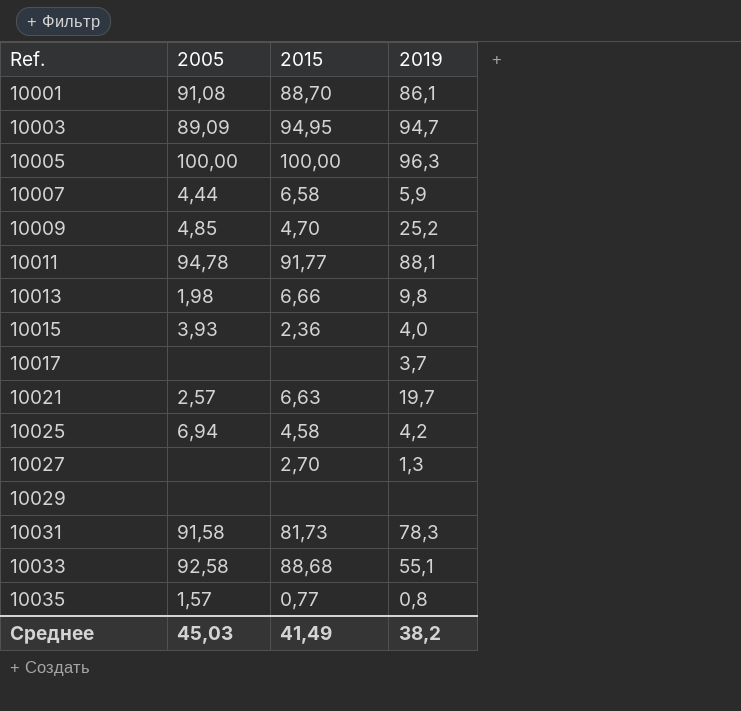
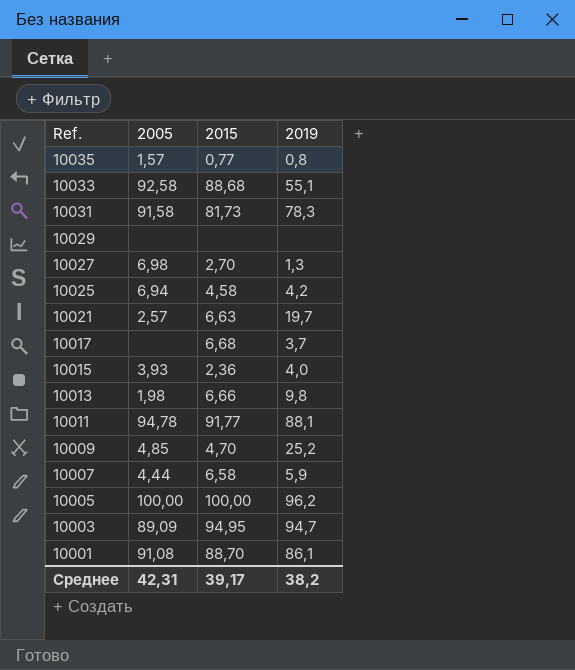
row order: Ref. ascending -> Ref. descending
10027 | 2005: none -> 6,98
10017 | 2015: none -> 6,68
10005 | 2019: 96,3 -> 96,2
Среднее | 2005: 45,03 -> 42,31
Среднее | 2015: 41,49 -> 39,17

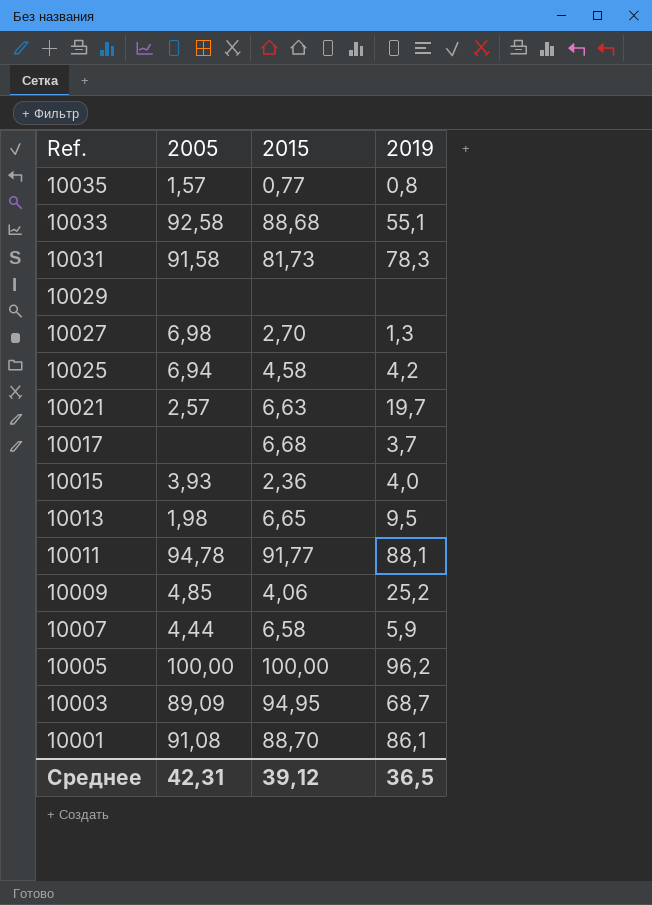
10013 | 2015: 6,66 -> 6,65
10013 | 2019: 9,8 -> 9,5
10009 | 2015: 4,70 -> 4,06
10003 | 2019: 94,7 -> 68,7
Среднее | 2015: 39,17 -> 39,12
Среднее | 2019: 38,2 -> 36,5

